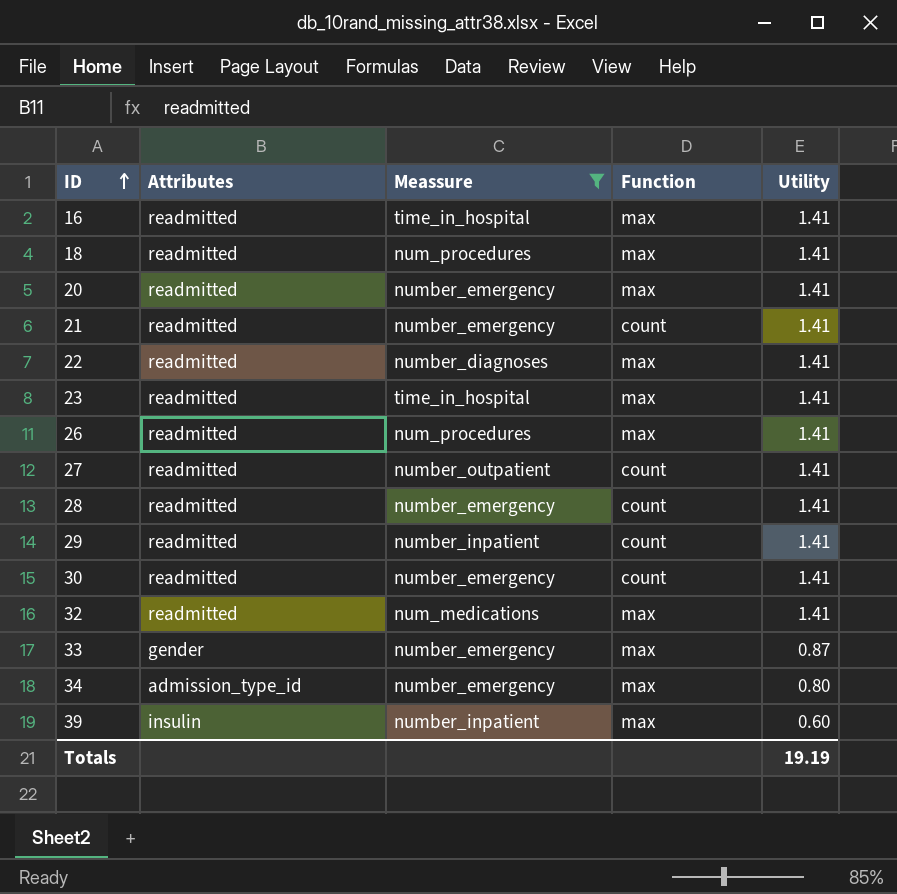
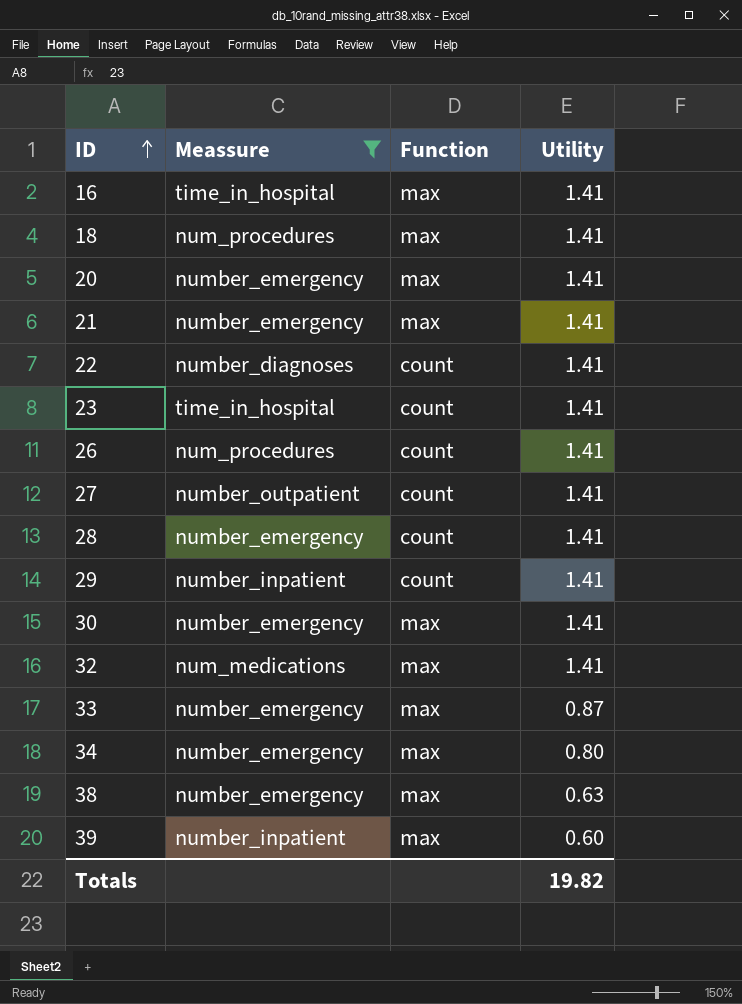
column Attributes | position: 2 -> none
21 | Function: count -> max
22 | Function: max -> count
23 | Function: max -> count
26 | Function: max -> count
30 | Function: count -> max
row 38: none -> number_emergency | max | 0.63
Totals | Utility: 19.19 -> 19.82

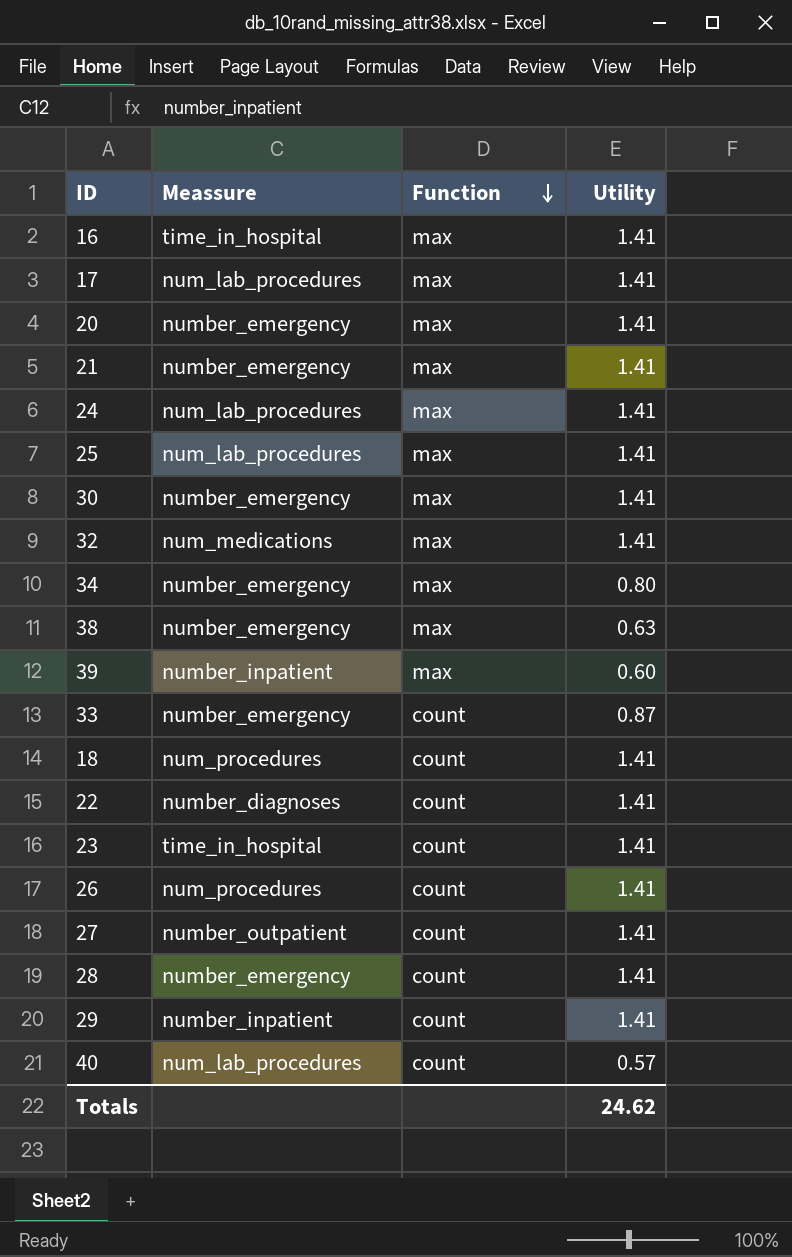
filter: Meassure != num_lab_procedures -> none
row order: ID ascending -> Function descending
33 | Function: max -> count
18 | Function: max -> count
Totals | Utility: 19.82 -> 24.62

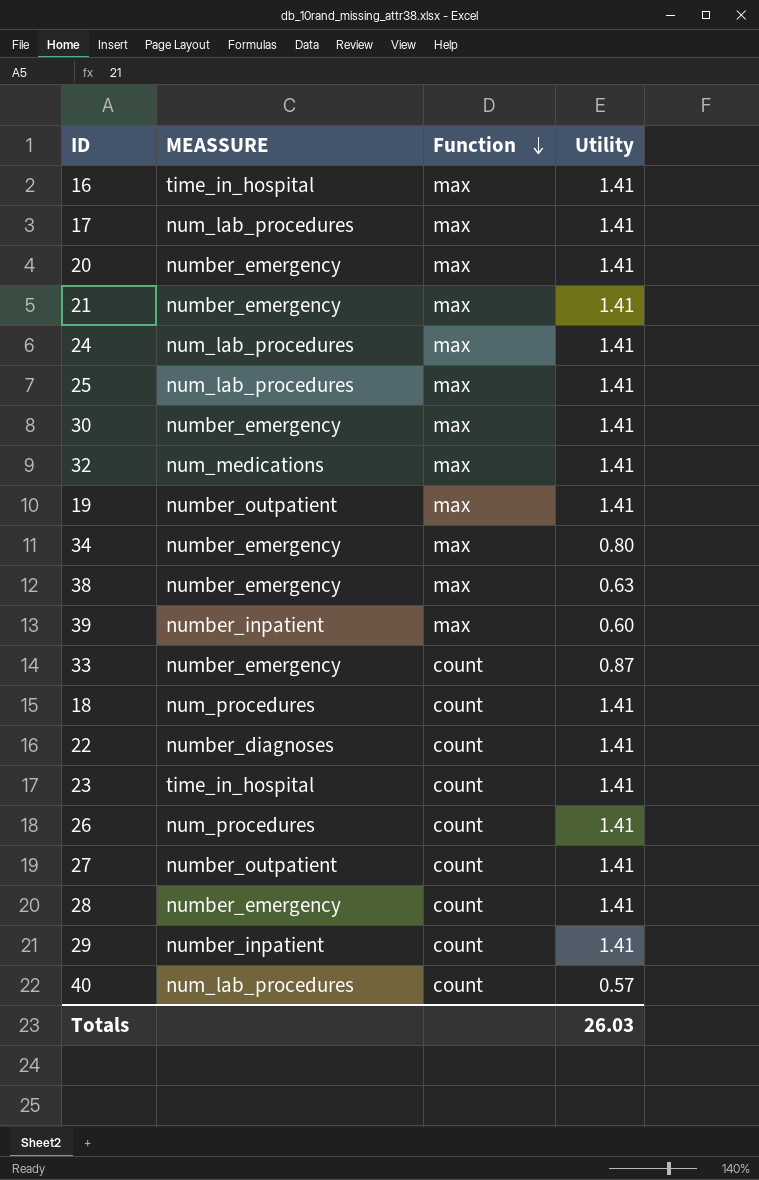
column name: Meassure -> MEASSURE
row 19: none -> number_outpatient | max | 1.41
Totals | Utility: 24.62 -> 26.03

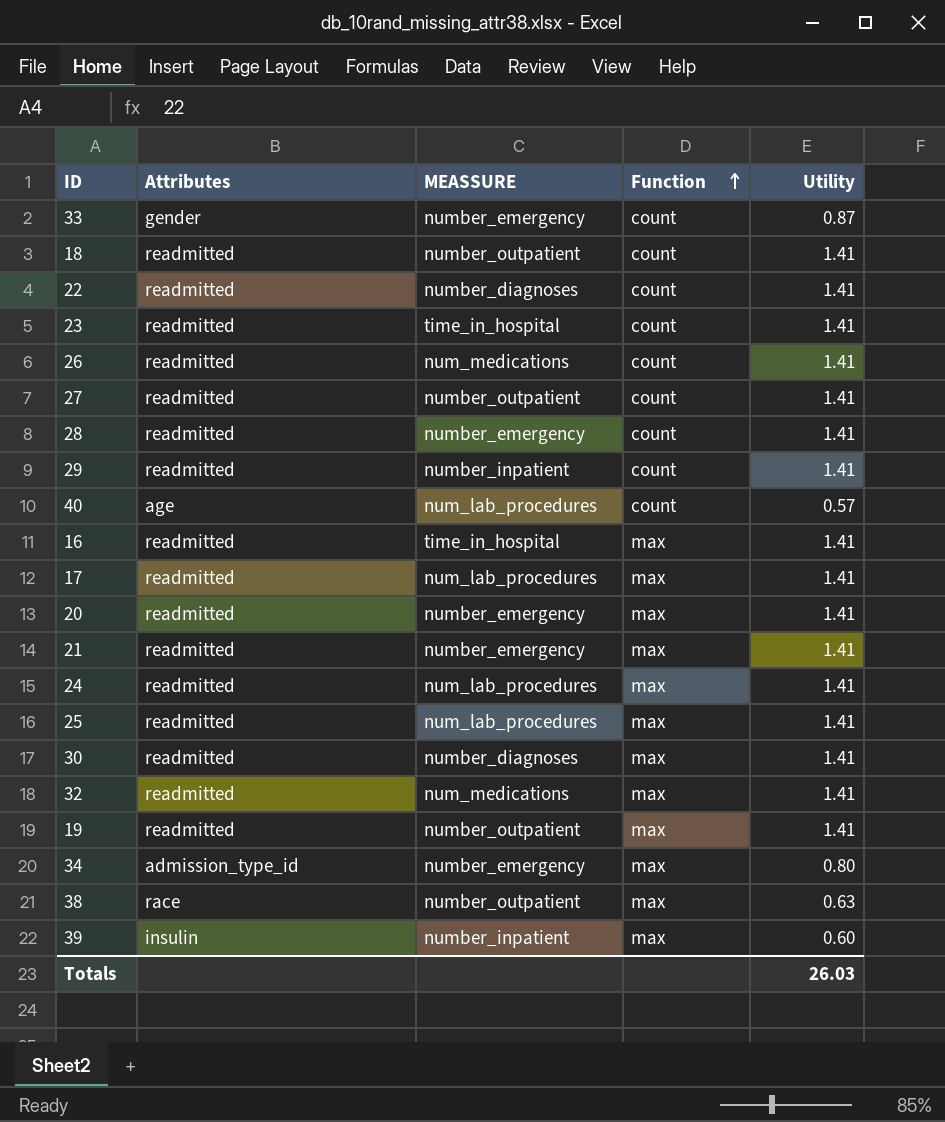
row order: Function descending -> Function ascending
column Attributes | position: none -> 2
18 | MEASSURE: num_procedures -> number_outpatient
26 | MEASSURE: num_procedures -> num_medications
30 | MEASSURE: number_emergency -> number_diagnoses
38 | MEASSURE: number_emergency -> number_outpatient

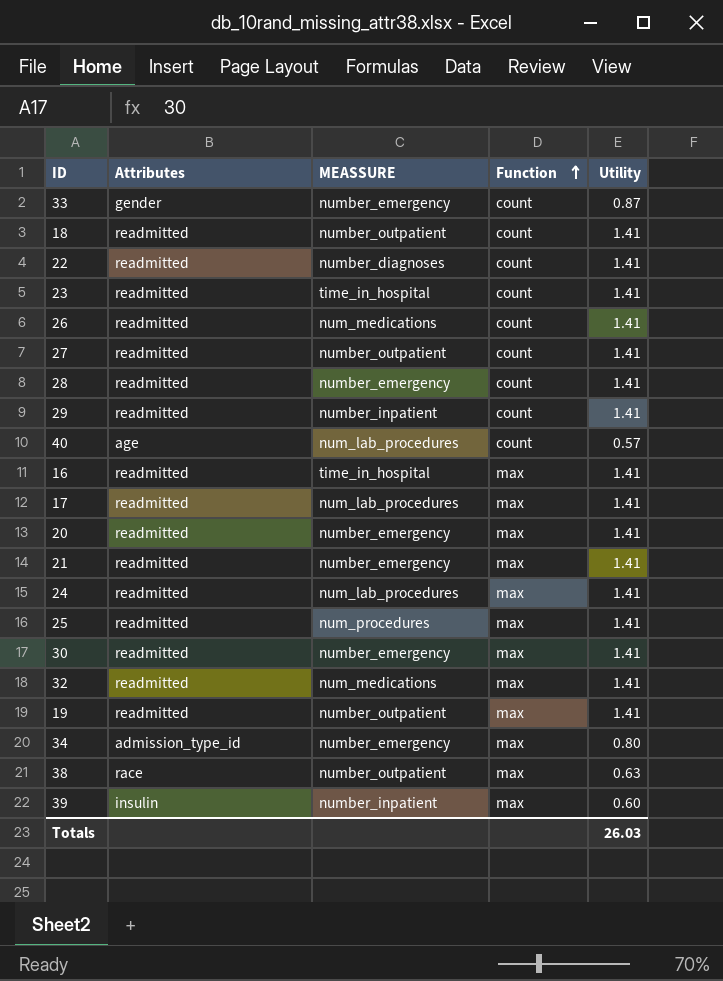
25 | MEASSURE: num_lab_procedures -> num_procedures
30 | MEASSURE: number_diagnoses -> number_emergency

